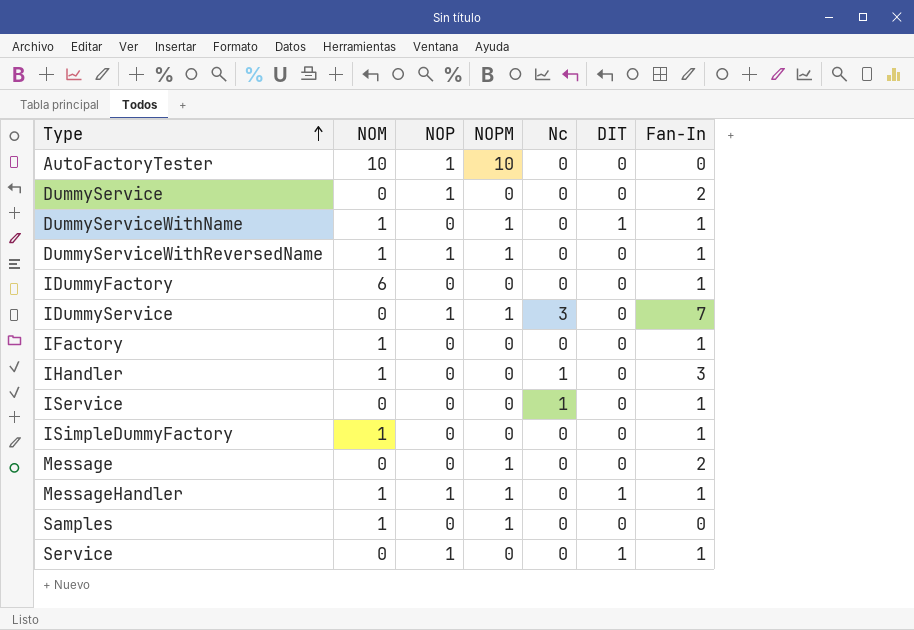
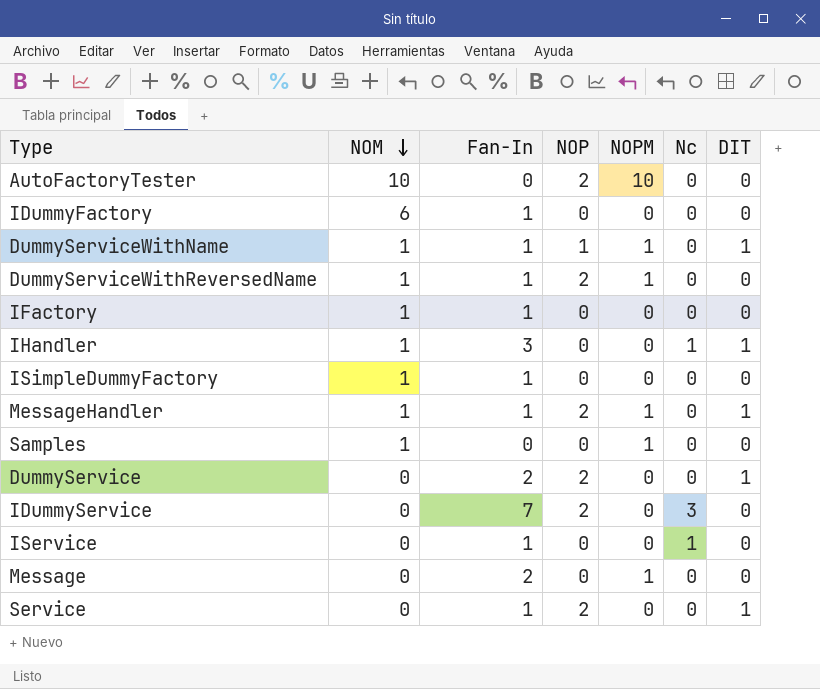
row order: Type ascending -> NOM descending
column Fan-In | position: 7 -> 3
AutoFactoryTester | NOP: 1 -> 2
DummyServiceWithName | NOP: 0 -> 1
DummyServiceWithReversedName | NOP: 1 -> 2
IHandler | DIT: 0 -> 1
MessageHandler | NOP: 1 -> 2
DummyService | NOP: 1 -> 2
DummyService | DIT: 0 -> 1
IDummyService | NOP: 1 -> 2
IDummyService | NOPM: 1 -> 0
Service | NOP: 1 -> 2

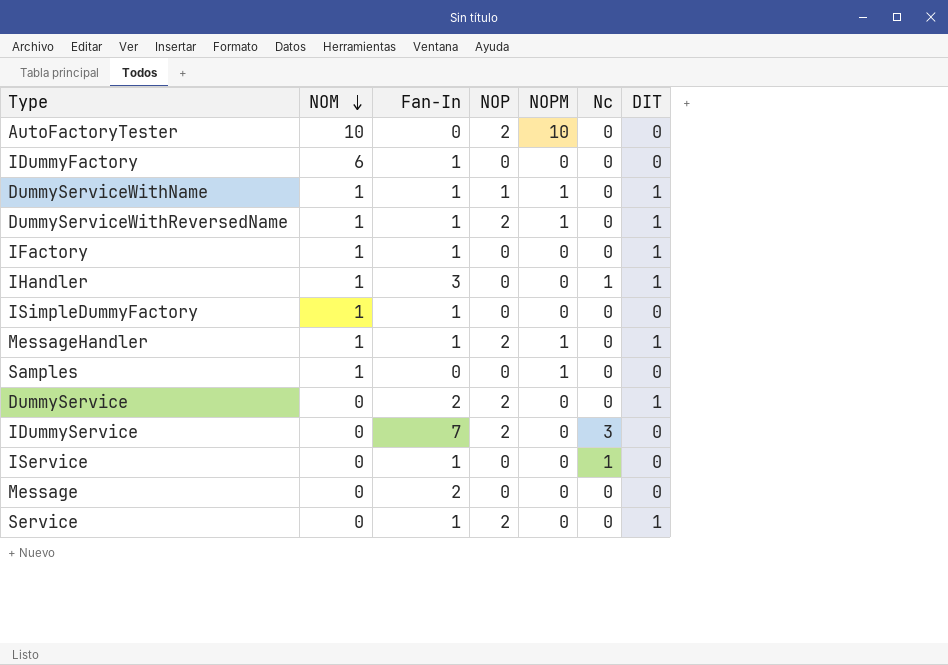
DummyServiceWithReversedName | DIT: 0 -> 1
IFactory | DIT: 0 -> 1
Message | NOPM: 1 -> 0

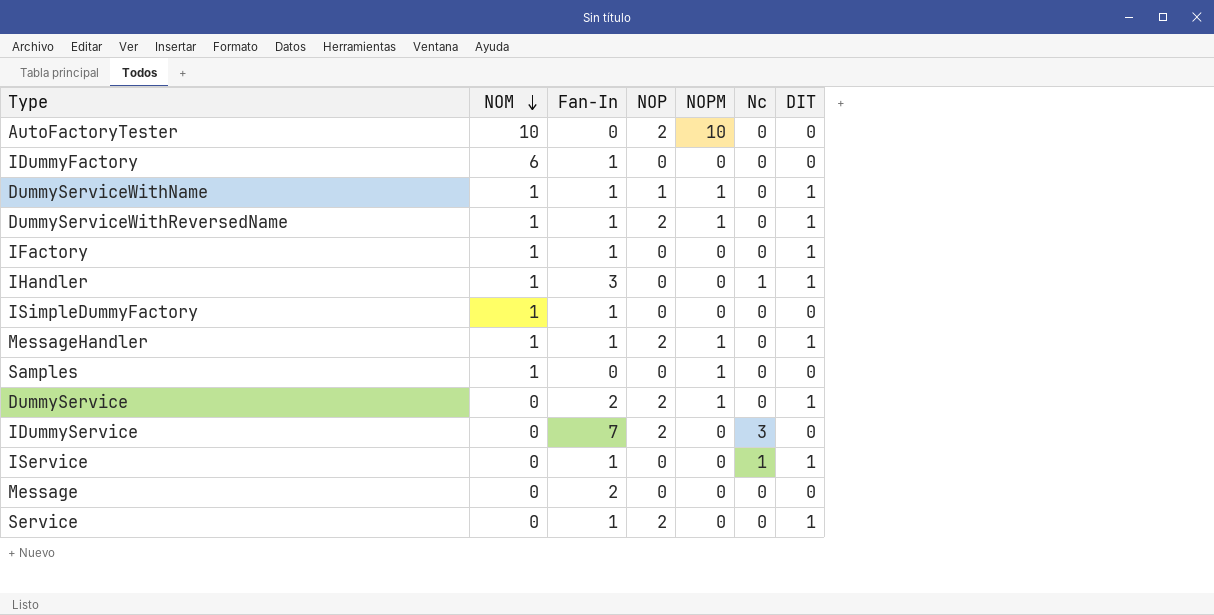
DummyService | NOPM: 0 -> 1
IService | DIT: 0 -> 1

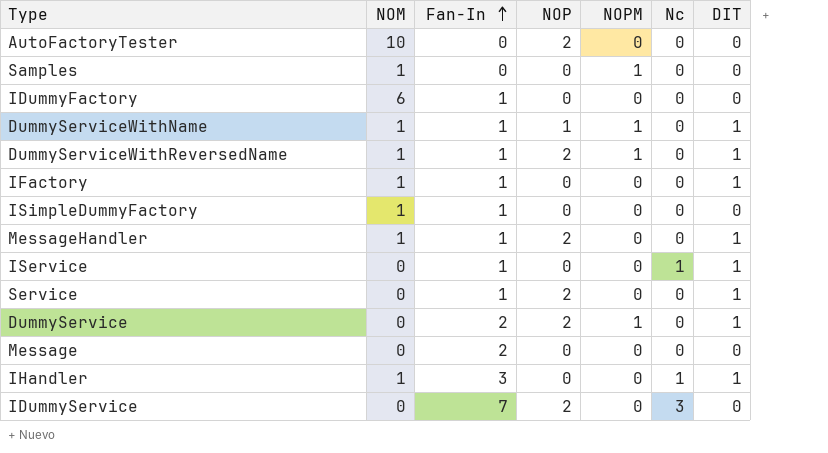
row order: NOM descending -> Fan-In ascending
AutoFactoryTester | NOPM: 10 -> 0
MessageHandler | NOPM: 1 -> 0

